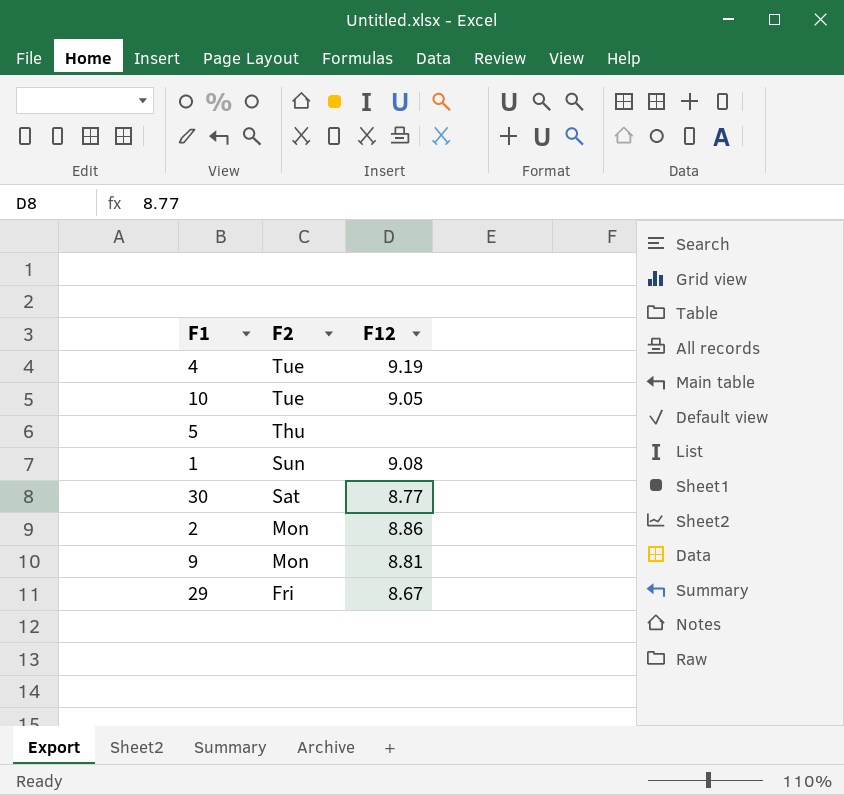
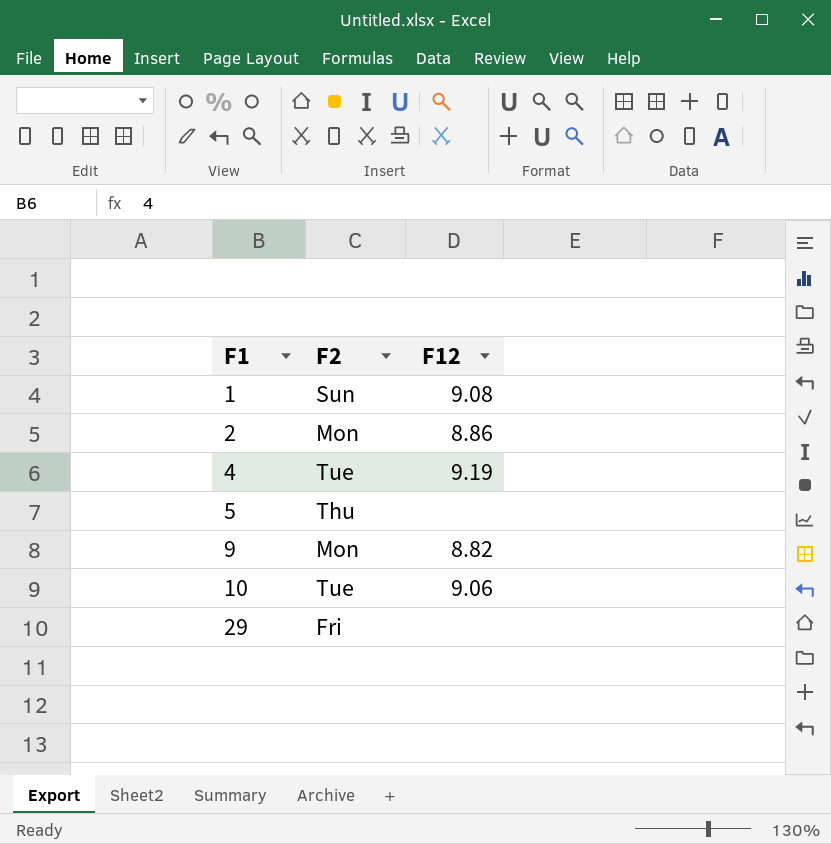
row order: F2 descending -> F1 ascending
row 30: Sat | 8.77 -> none
9 | F12: 8.81 -> 8.82
10 | F12: 9.05 -> 9.06
29 | F12: 8.67 -> none

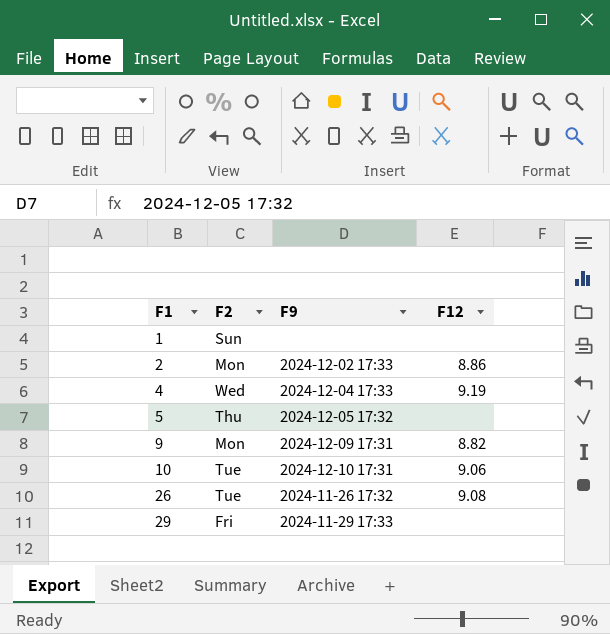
column F9 | position: none -> 3
1 | F12: 9.08 -> none
4 | F2: Tue -> Wed
row 26: none -> Tue | 2024-11-26 17:32 | 9.08

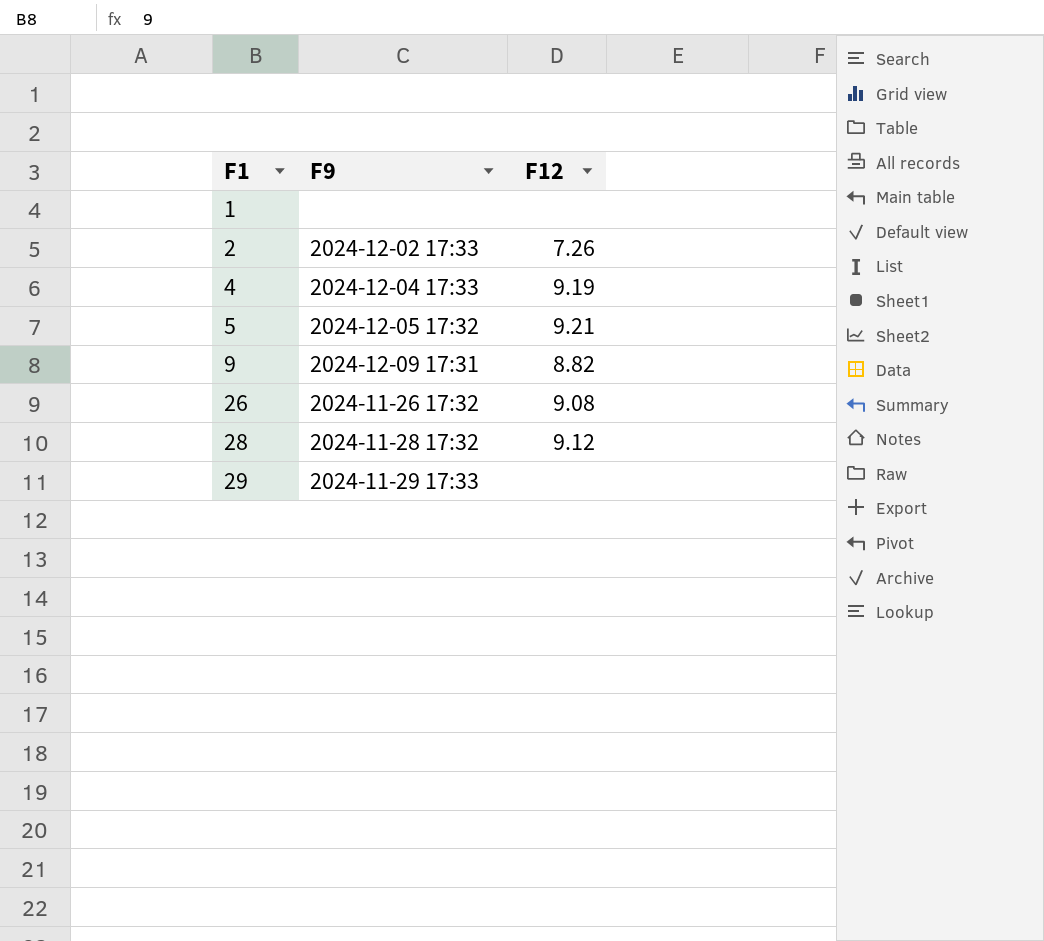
column F2 | position: 2 -> none
row 10: Tue | 2024-12-10 17:31 | 9.06 -> none
2 | F12: 8.86 -> 7.26
5 | F12: none -> 9.21
row 28: none -> 2024-11-28 17:32 | 9.12

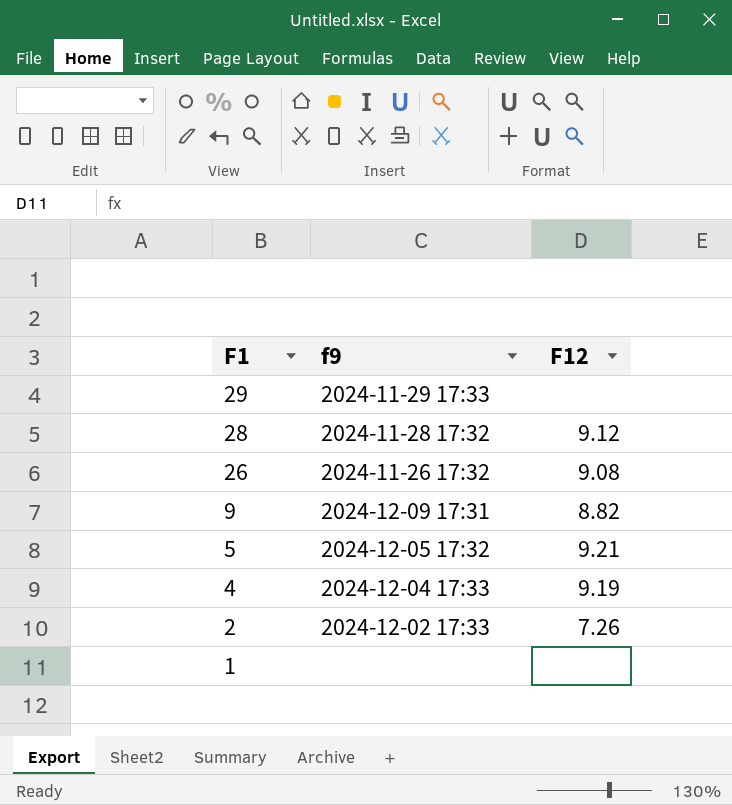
row order: F1 ascending -> F1 descending
column name: F9 -> f9

